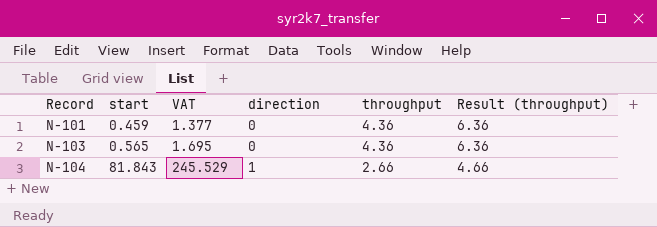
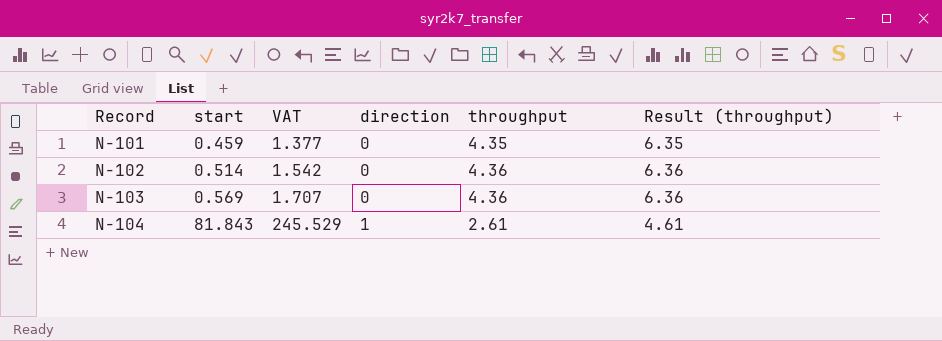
N-101 | throughput: 4.36 -> 4.35
N-101 | Result (throughput): 6.36 -> 6.35
row N-102: none -> 0.514 | 1.542 | 0 | 4.36 | 6.36
N-103 | start: 0.565 -> 0.569
N-103 | VAT: 1.695 -> 1.707
N-104 | throughput: 2.66 -> 2.61
N-104 | Result (throughput): 4.66 -> 4.61

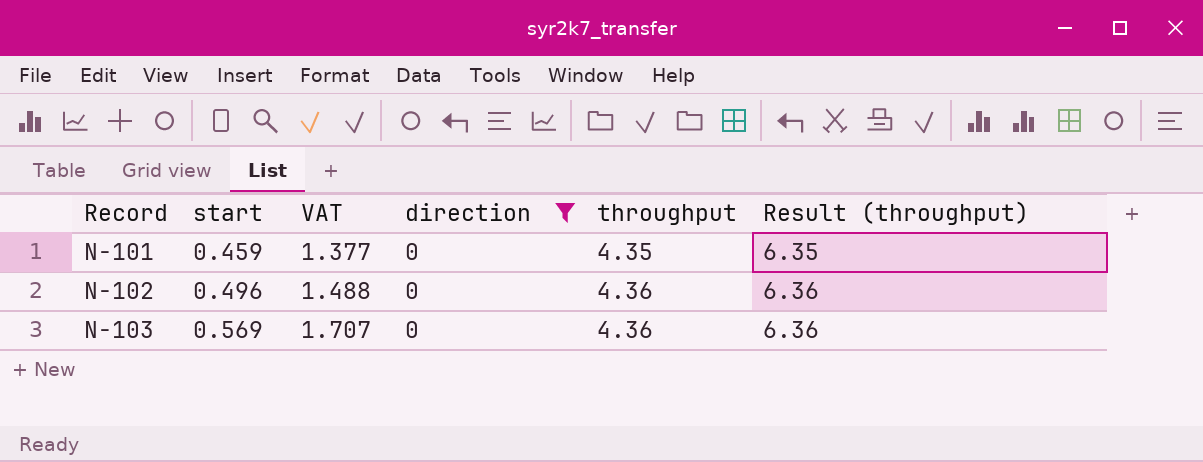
filter: none -> direction = 0
N-102 | start: 0.514 -> 0.496
N-102 | VAT: 1.542 -> 1.488

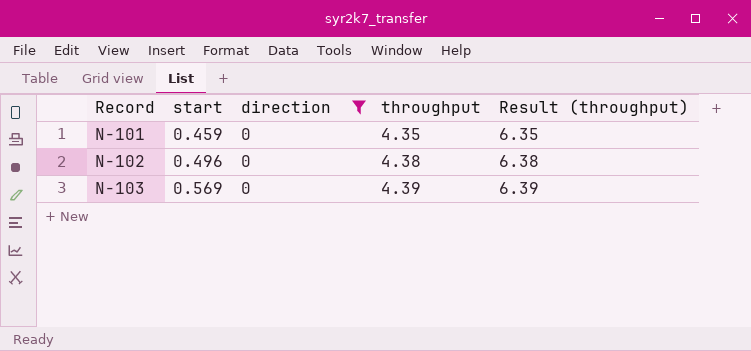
column VAT | formula: [start] * 3 -> none
N-102 | throughput: 4.36 -> 4.38
N-102 | Result (throughput): 6.36 -> 6.38
N-103 | throughput: 4.36 -> 4.39
N-103 | Result (throughput): 6.36 -> 6.39

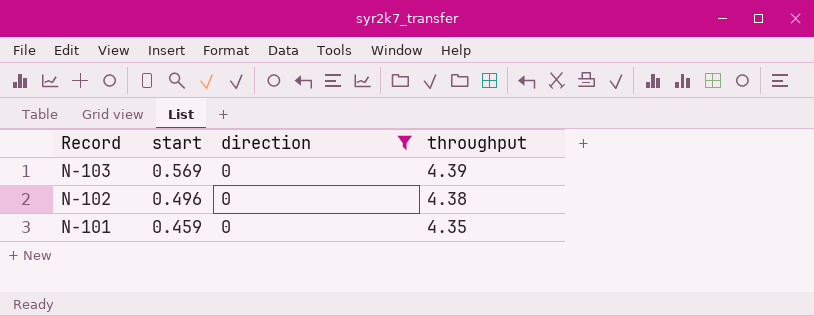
row order: Record ascending -> Record descending
column Result (throughput) | formula: [throughput] + 2 -> none

